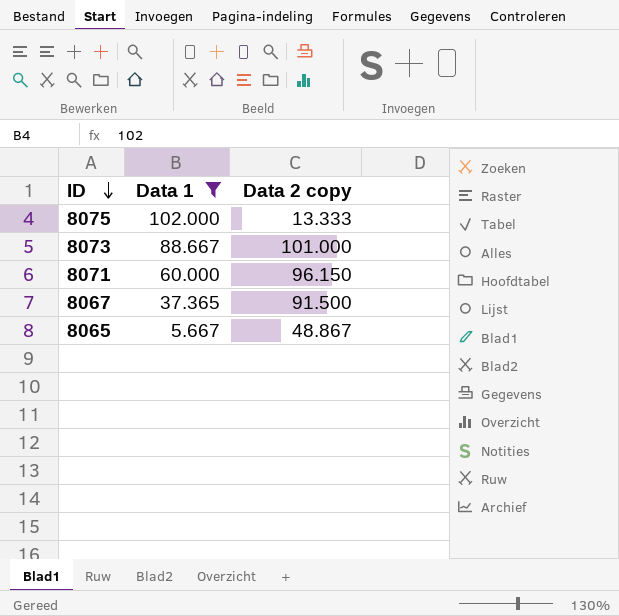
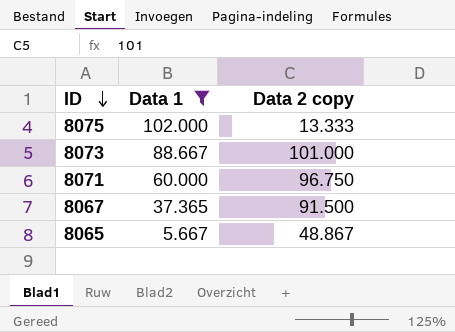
8071 | Data 2 copy: 96.150 -> 96.750

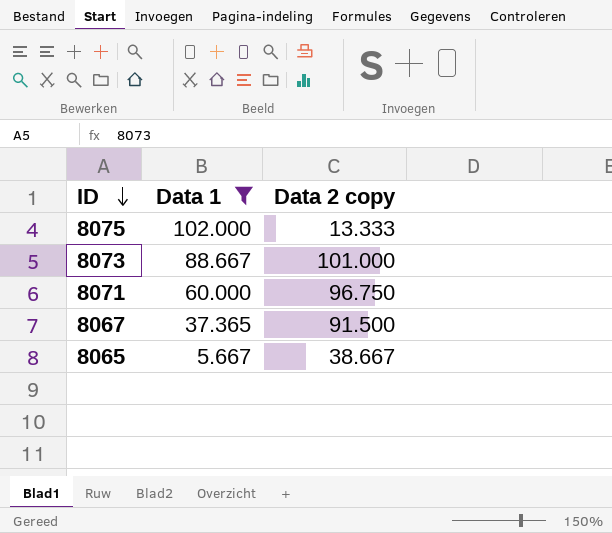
8065 | Data 2 copy: 48.867 -> 38.667

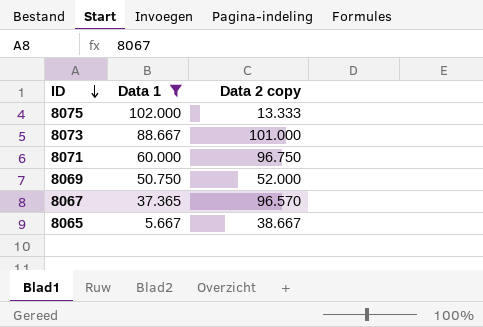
row 8069: none -> 50.750 | 52.000
8067 | Data 2 copy: 91.500 -> 96.570

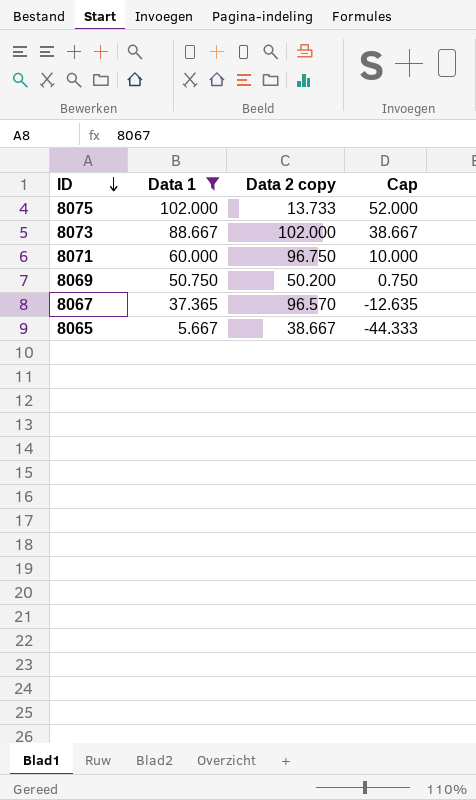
column Cap | formula: none -> [Data 1] - 50
8075 | Data 2 copy: 13.333 -> 13.733
8073 | Data 2 copy: 101.000 -> 102.000
8069 | Data 2 copy: 52.000 -> 50.200

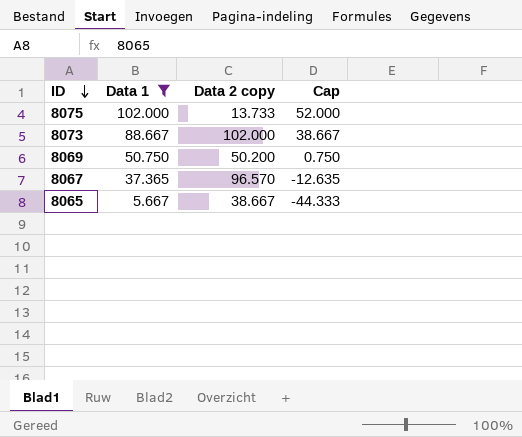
row 8071: 60.000 | 96.750 | 10.000 -> none

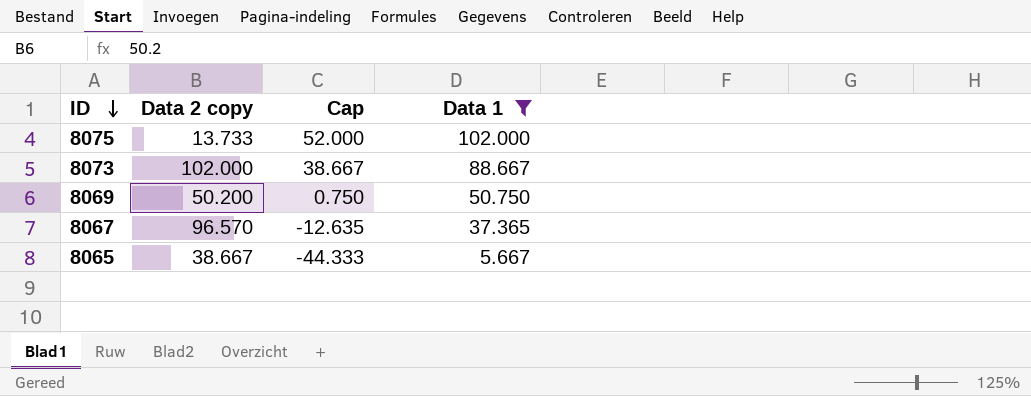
column Data 1 | position: 2 -> 4

